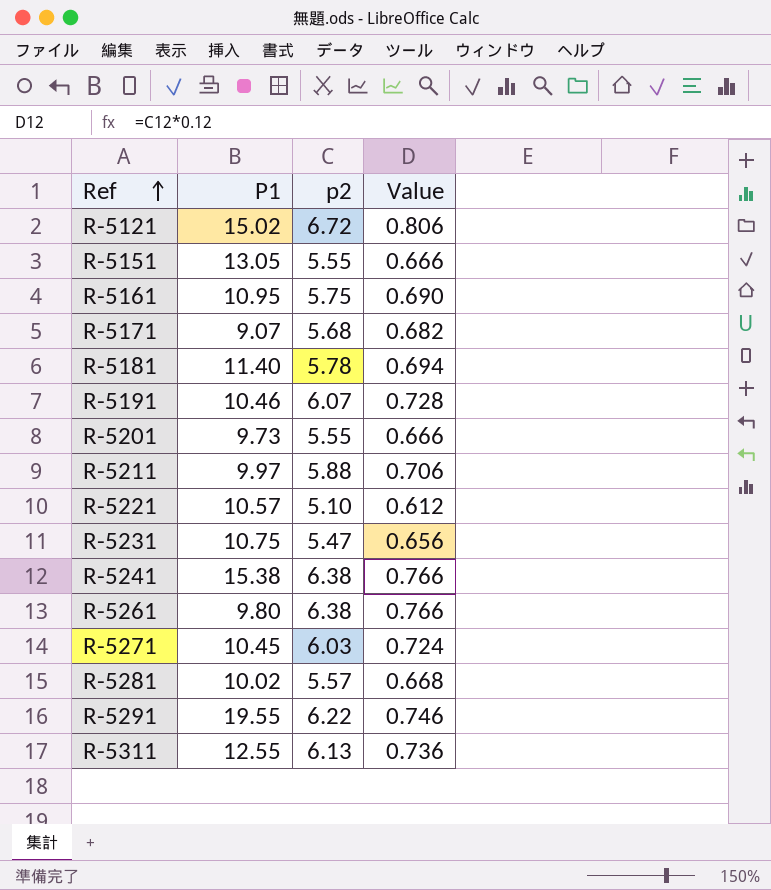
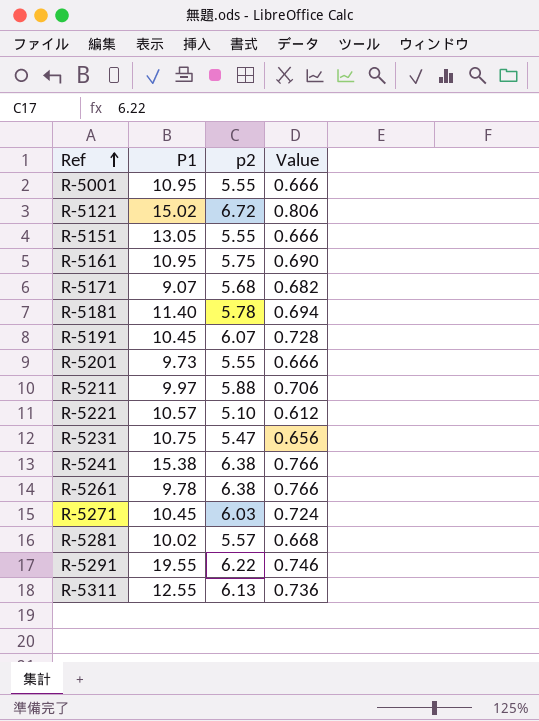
row R-5001: none -> 10.95 | 5.55 | 0.666
R-5191 | P1: 10.46 -> 10.45
R-5261 | P1: 9.80 -> 9.78

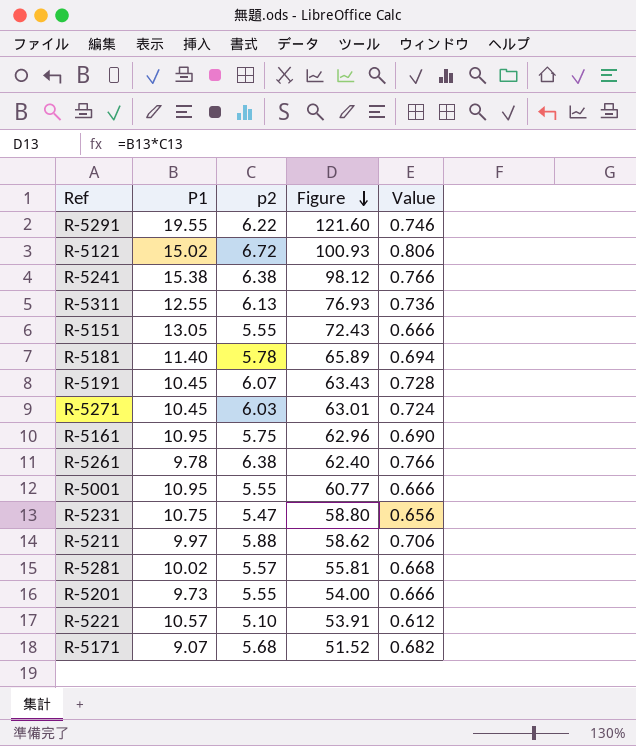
row order: Ref ascending -> Figure descending
column Figure | formula: none -> [P1] * [p2]

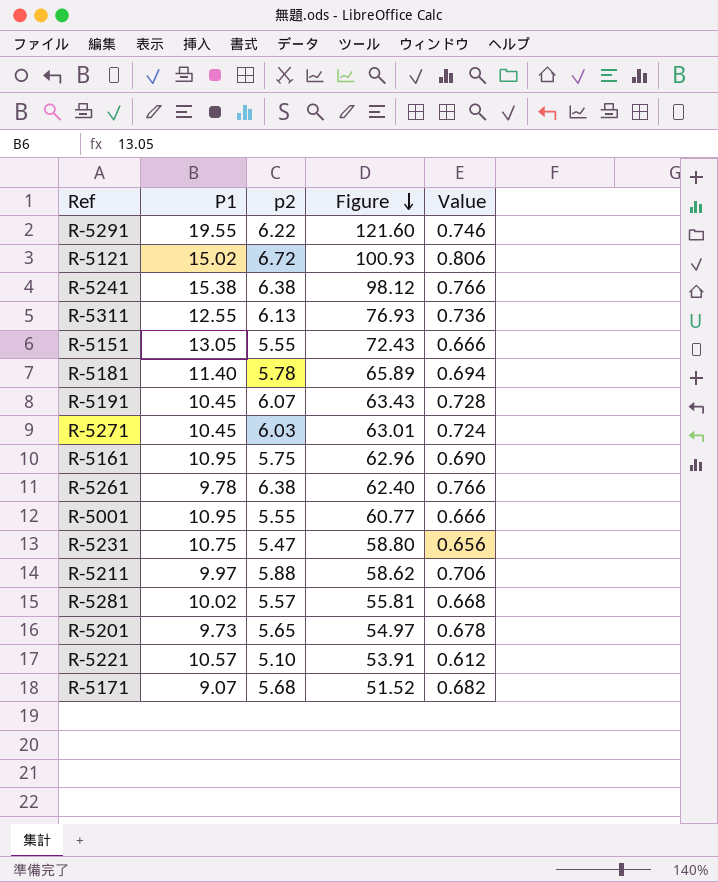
R-5201 | p2: 5.55 -> 5.65
R-5201 | Figure: 54.00 -> 54.97
R-5201 | Value: 0.666 -> 0.678

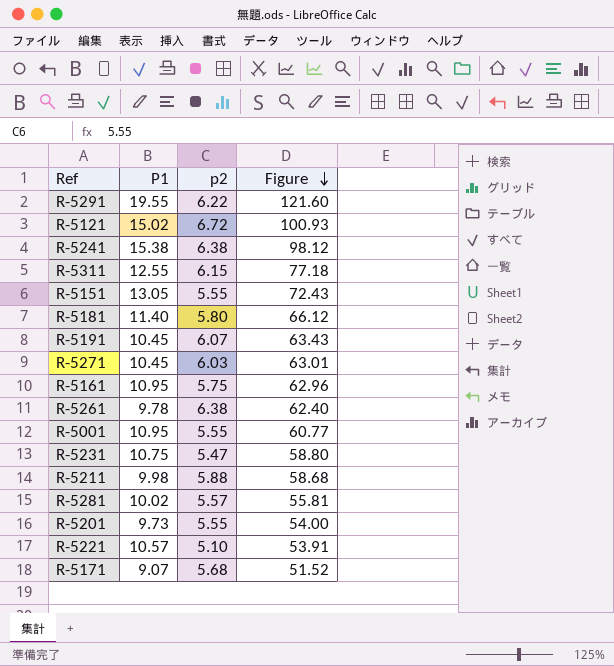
column Value | formula: [p2] * 0.12 -> none
R-5311 | p2: 6.13 -> 6.15
R-5311 | Figure: 76.93 -> 77.18
R-5181 | p2: 5.78 -> 5.80
R-5181 | Figure: 65.89 -> 66.12
R-5211 | P1: 9.97 -> 9.98
R-5211 | Figure: 58.62 -> 58.68
R-5201 | p2: 5.65 -> 5.55
R-5201 | Figure: 54.97 -> 54.00

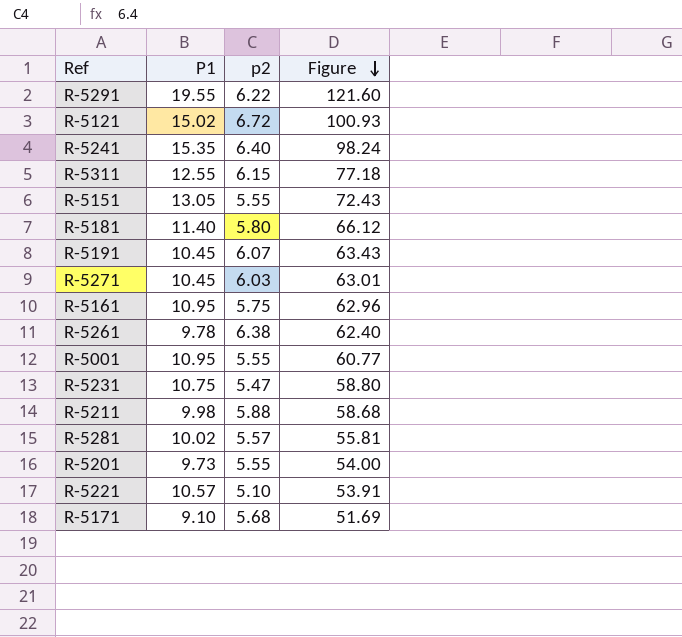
R-5241 | P1: 15.38 -> 15.35
R-5241 | p2: 6.38 -> 6.40
R-5241 | Figure: 98.12 -> 98.24
R-5171 | P1: 9.07 -> 9.10
R-5171 | Figure: 51.52 -> 51.69

